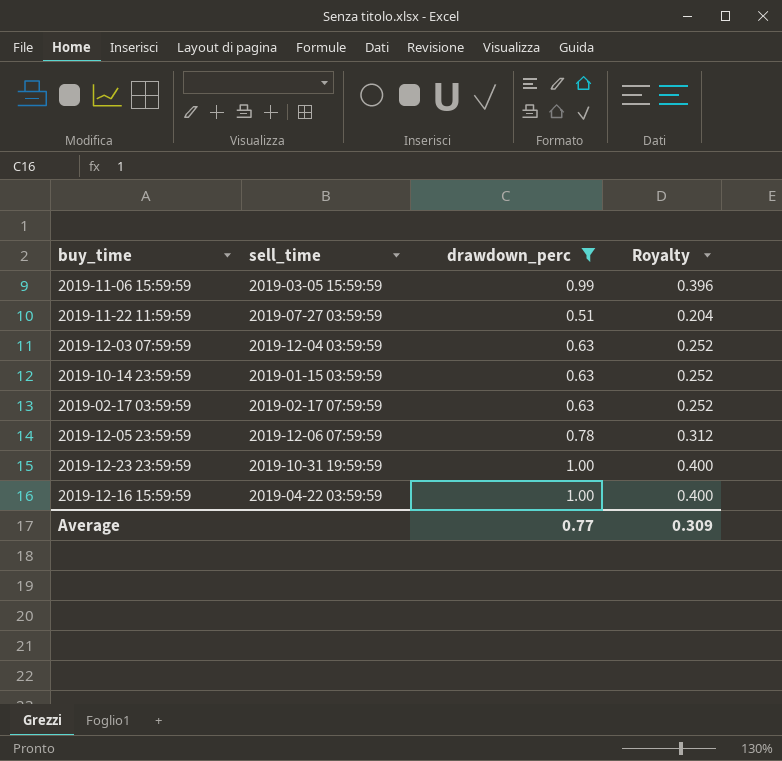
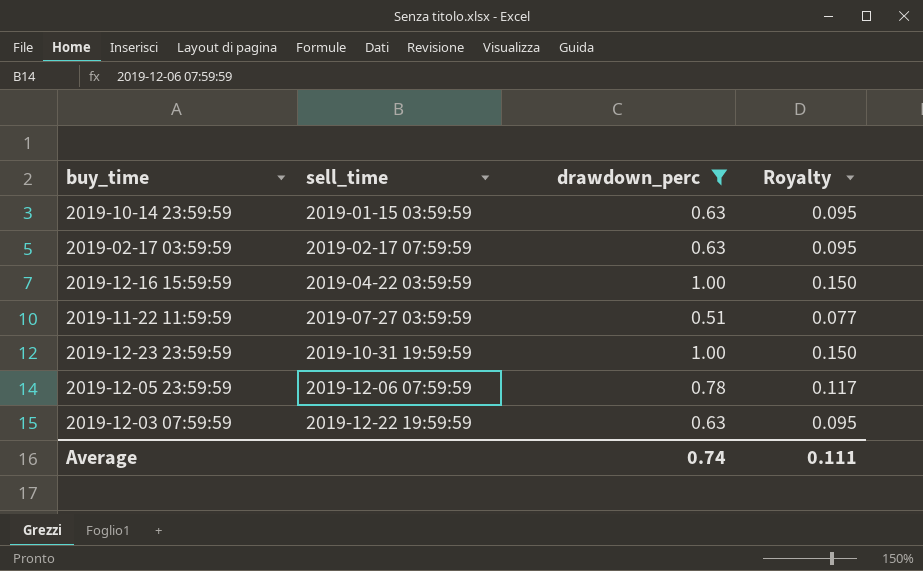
row order: none -> sell_time ascending
column Royalty | formula: [drawdown_perc] * 0.4 -> [drawdown_perc] * 0.15
row 2019-11-06 15:59:59: 2019-03-05 15:59:59 | 0.99 | 0.396 -> none
2019-12-03 07:59:59 | sell_time: 2019-12-04 03:59:59 -> 2019-12-22 19:59:59
Average | drawdown_perc: 0.77 -> 0.74
Average | Royalty: 0.309 -> 0.111

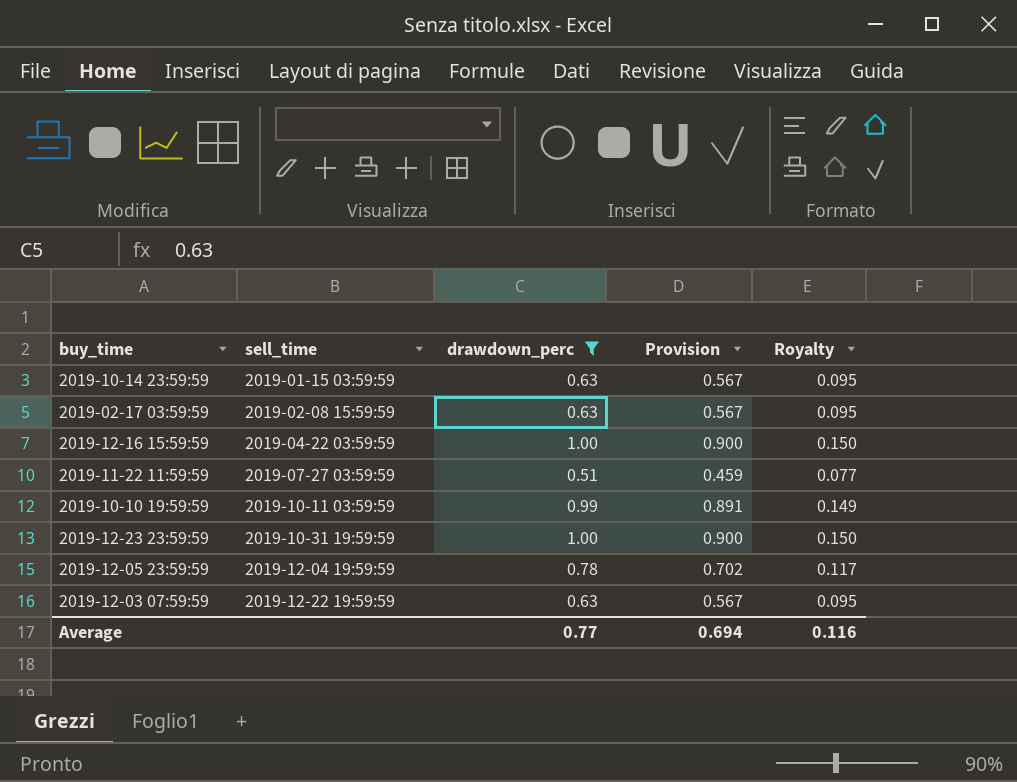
column Provision | formula: none -> [drawdown_perc] * 0.9
2019-02-17 03:59:59 | sell_time: 2019-02-17 07:59:59 -> 2019-02-08 15:59:59
row 2019-10-10 19:59:59: none -> 2019-10-11 03:59:59 | 0.99 | 0.891 | 0.149
2019-12-05 23:59:59 | sell_time: 2019-12-06 07:59:59 -> 2019-12-04 19:59:59
Average | drawdown_perc: 0.74 -> 0.77
Average | Royalty: 0.111 -> 0.116

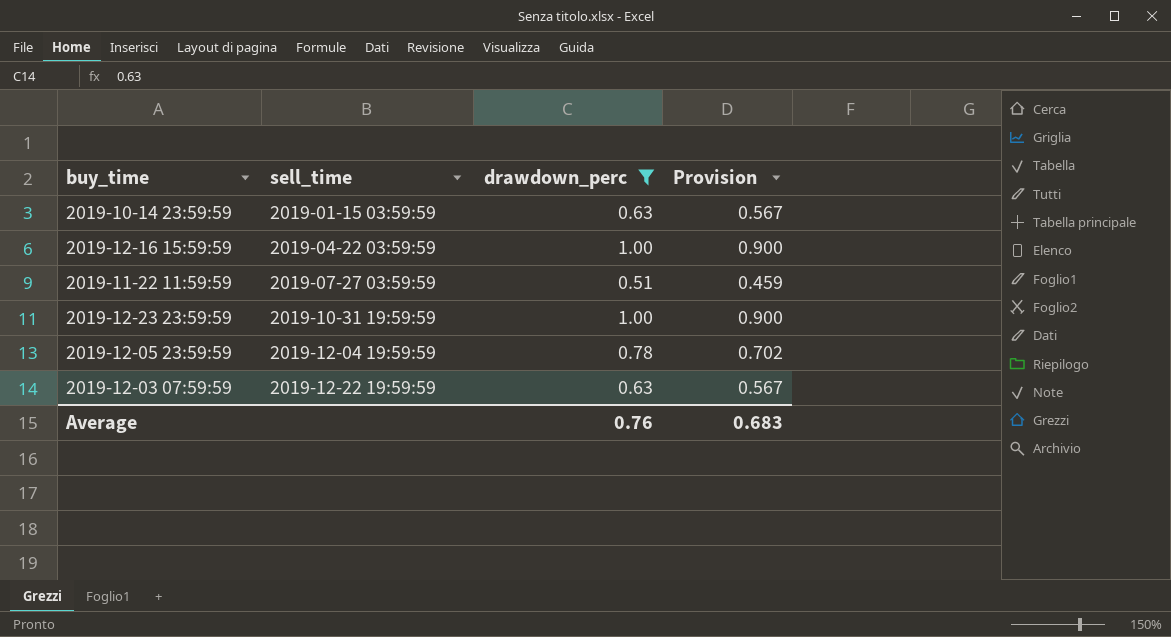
column Royalty | formula: [drawdown_perc] * 0.15 -> none
row 2019-02-17 03:59:59: 2019-02-08 15:59:59 | 0.63 | 0.567 | 0.095 -> none
row 2019-10-10 19:59:59: 2019-10-11 03:59:59 | 0.99 | 0.891 | 0.149 -> none
Average | drawdown_perc: 0.77 -> 0.76
Average | Provision: 0.694 -> 0.683

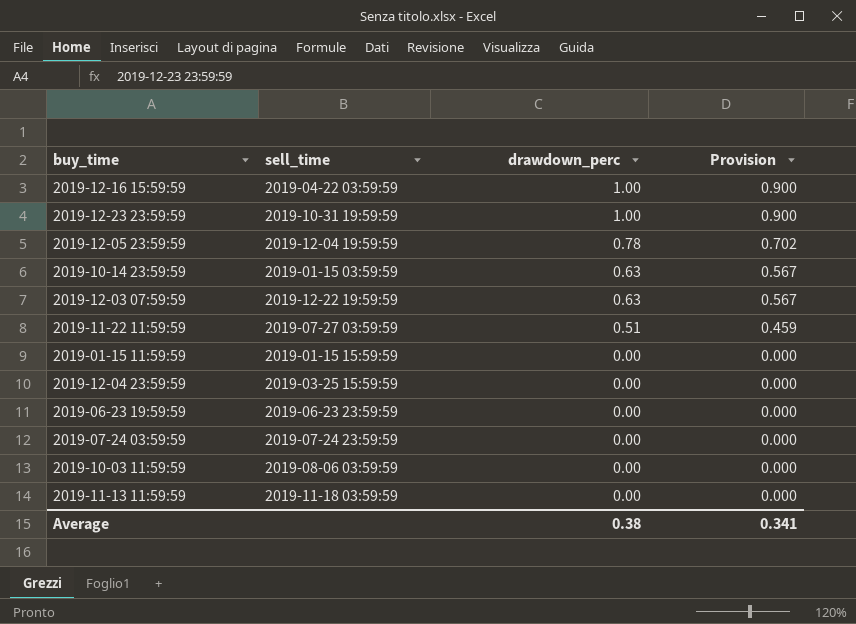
filter: drawdown_perc != 0.00 -> none
row order: sell_time ascending -> drawdown_perc descending
Average | drawdown_perc: 0.76 -> 0.38
Average | Provision: 0.683 -> 0.341

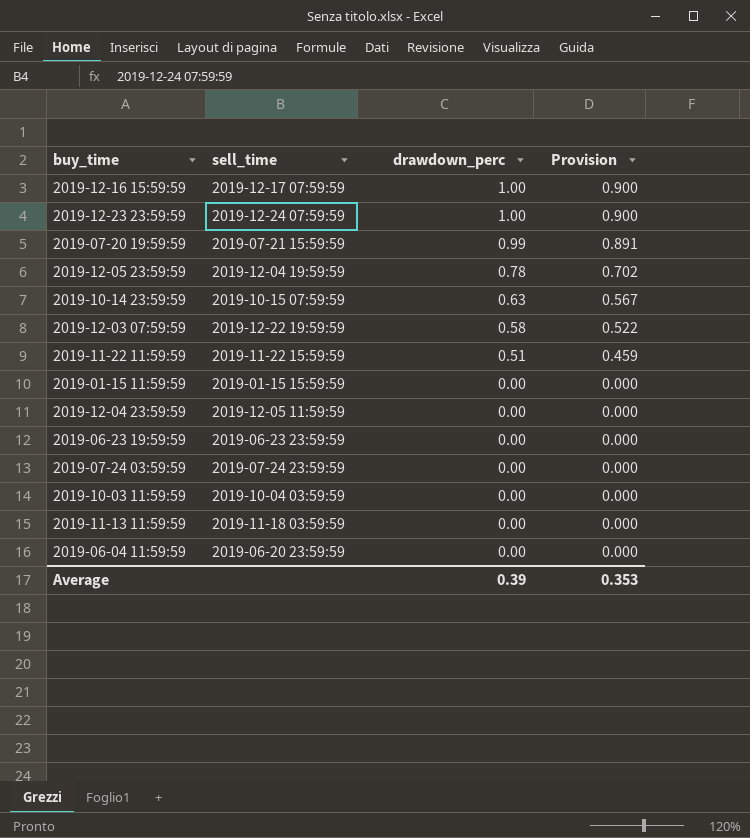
2019-12-16 15:59:59 | sell_time: 2019-04-22 03:59:59 -> 2019-12-17 07:59:59
2019-12-23 23:59:59 | sell_time: 2019-10-31 19:59:59 -> 2019-12-24 07:59:59
row 2019-07-20 19:59:59: none -> 2019-07-21 15:59:59 | 0.99 | 0.891
2019-10-14 23:59:59 | sell_time: 2019-01-15 03:59:59 -> 2019-10-15 07:59:59
2019-12-03 07:59:59 | drawdown_perc: 0.63 -> 0.58
2019-12-03 07:59:59 | Provision: 0.567 -> 0.522
2019-11-22 11:59:59 | sell_time: 2019-07-27 03:59:59 -> 2019-11-22 15:59:59
2019-12-04 23:59:59 | sell_time: 2019-03-25 15:59:59 -> 2019-12-05 11:59:59
2019-10-03 11:59:59 | sell_time: 2019-08-06 03:59:59 -> 2019-10-04 03:59:59
row 2019-06-04 11:59:59: none -> 2019-06-20 23:59:59 | 0.00 | 0.000
Average | drawdown_perc: 0.38 -> 0.39
Average | Provision: 0.341 -> 0.353

